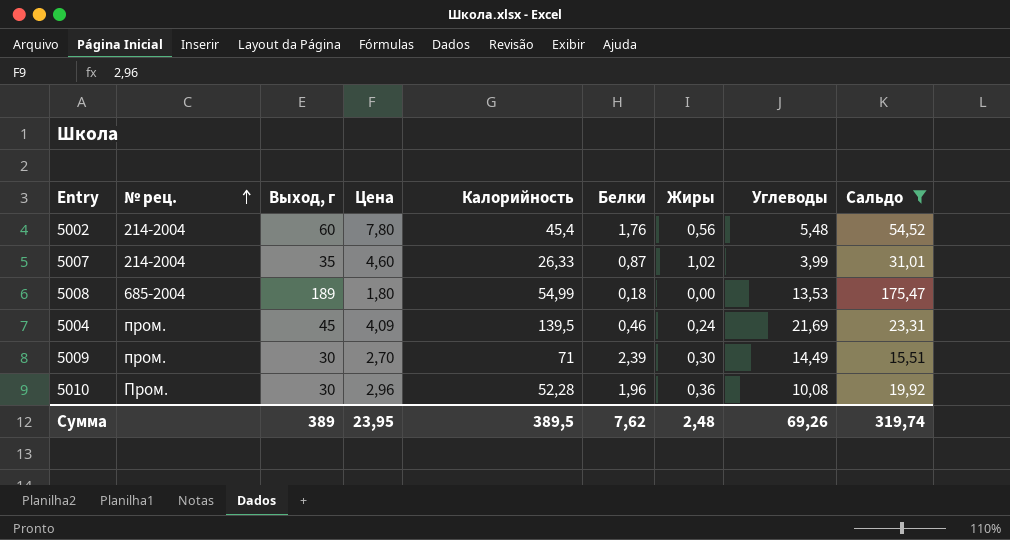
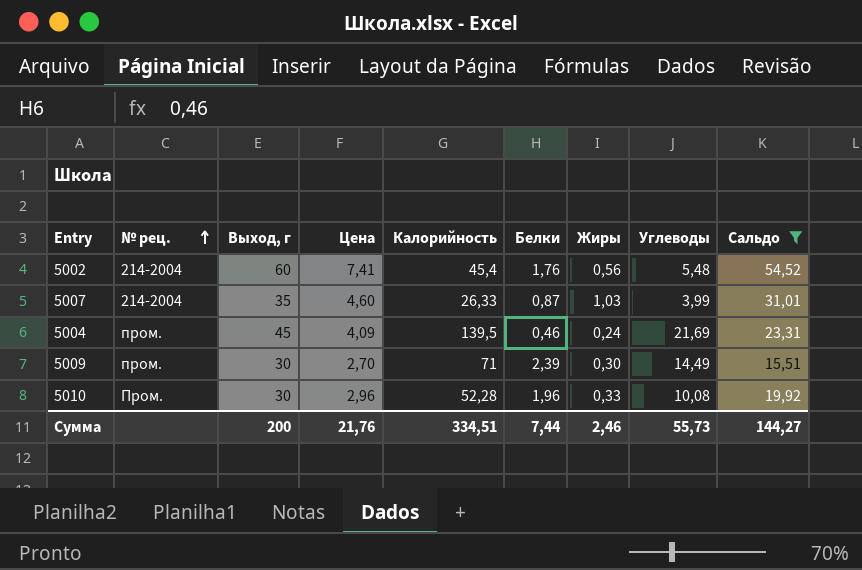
row 5008: 685-2004 | 189 | 1,80 | 54,99 | 0,18 | 0,00 | 13,53 | 175,47 -> none
5002 | Цена: 7,80 -> 7,41
5007 | Жиры: 1,02 -> 1,03
5010 | Жиры: 0,36 -> 0,33
Сумма | Выход, г: 389 -> 200
Сумма | Цена: 23,95 -> 21,76
Сумма | Калорийность: 389,5 -> 334,51
Сумма | Белки: 7,62 -> 7,44
Сумма | Жиры: 2,48 -> 2,46
Сумма | Углеводы: 69,26 -> 55,73
Сумма | Сальдо: 319,74 -> 144,27

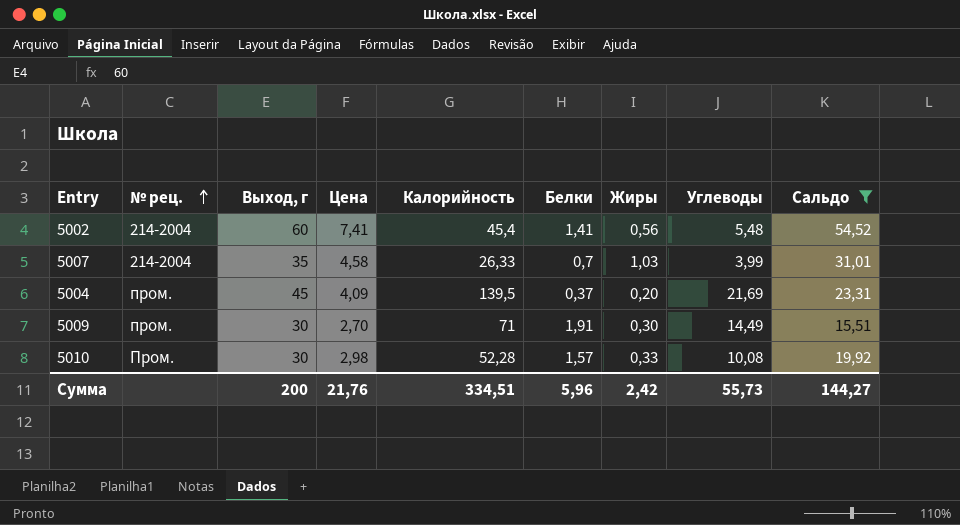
5002 | Белки: 1,76 -> 1,41
5007 | Цена: 4,60 -> 4,58
5007 | Белки: 0,87 -> 0,7
5004 | Белки: 0,46 -> 0,37
5004 | Жиры: 0,24 -> 0,20
5009 | Белки: 2,39 -> 1,91
5010 | Цена: 2,96 -> 2,98
5010 | Белки: 1,96 -> 1,57
Сумма | Белки: 7,44 -> 5,96
Сумма | Жиры: 2,46 -> 2,42

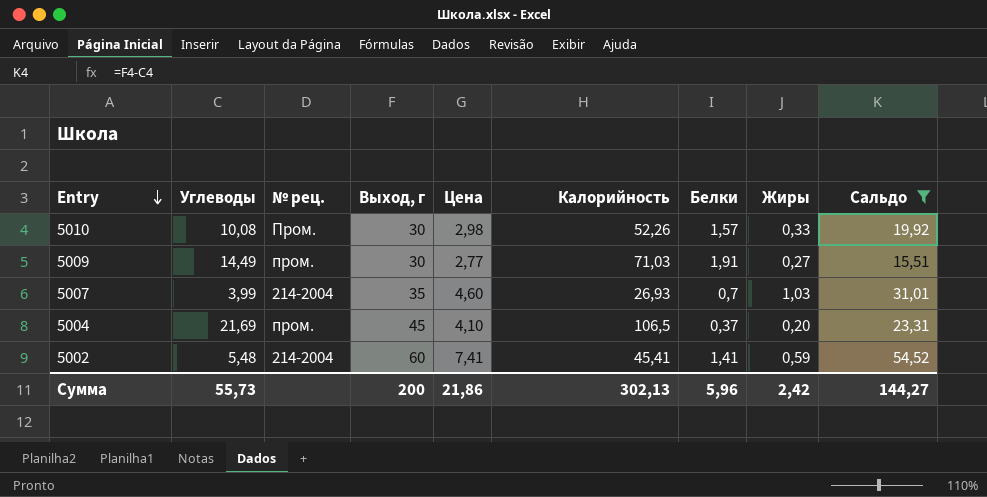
row order: № рец. ascending -> Entry descending
column Углеводы | position: 8 -> 2
5010 | Калорийность: 52,28 -> 52,26
5009 | Цена: 2,70 -> 2,77
5009 | Калорийность: 71 -> 71,03
5009 | Жиры: 0,30 -> 0,27
5007 | Цена: 4,58 -> 4,60
5007 | Калорийность: 26,33 -> 26,93
5004 | Цена: 4,09 -> 4,10
5004 | Калорийность: 139,5 -> 106,5
5002 | Калорийность: 45,4 -> 45,41
5002 | Жиры: 0,56 -> 0,59
Сумма | Цена: 21,76 -> 21,86
Сумма | Калорийность: 334,51 -> 302,13

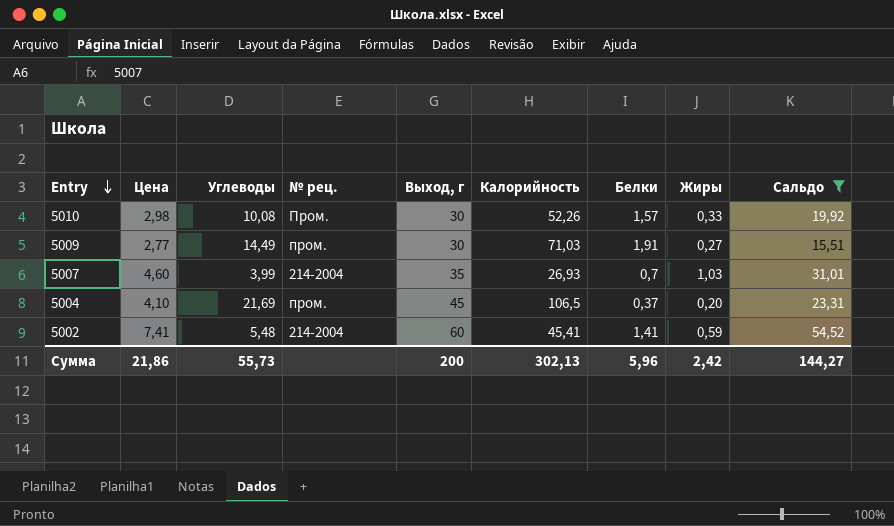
column Цена | position: 5 -> 2

